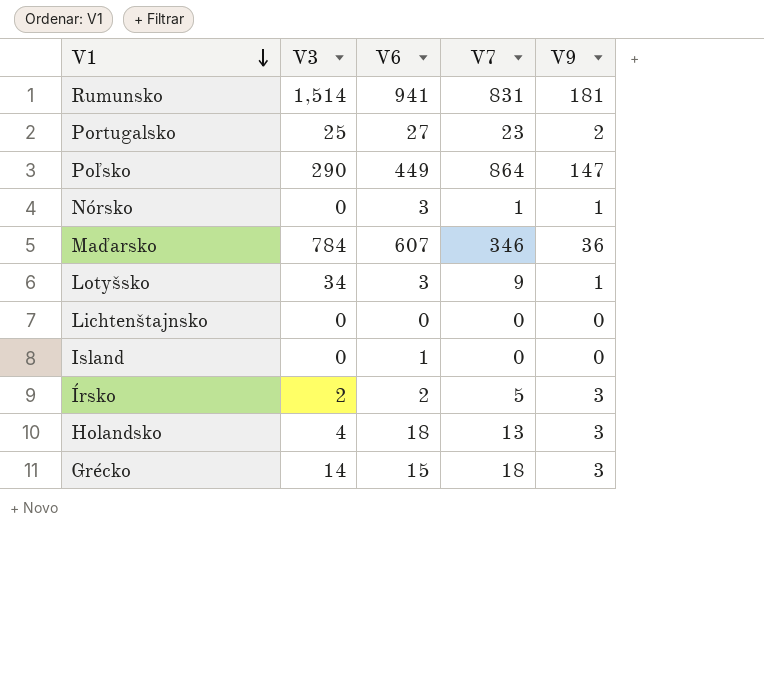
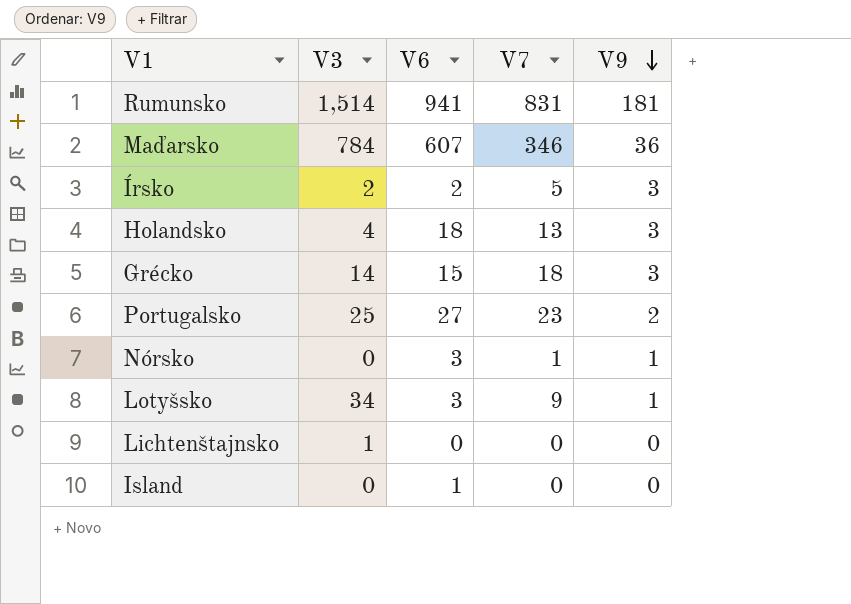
row order: V1 descending -> V9 descending
row Poľsko: 290 | 449 | 864 | 147 -> none
Lichtenštajnsko | V3: 0 -> 1

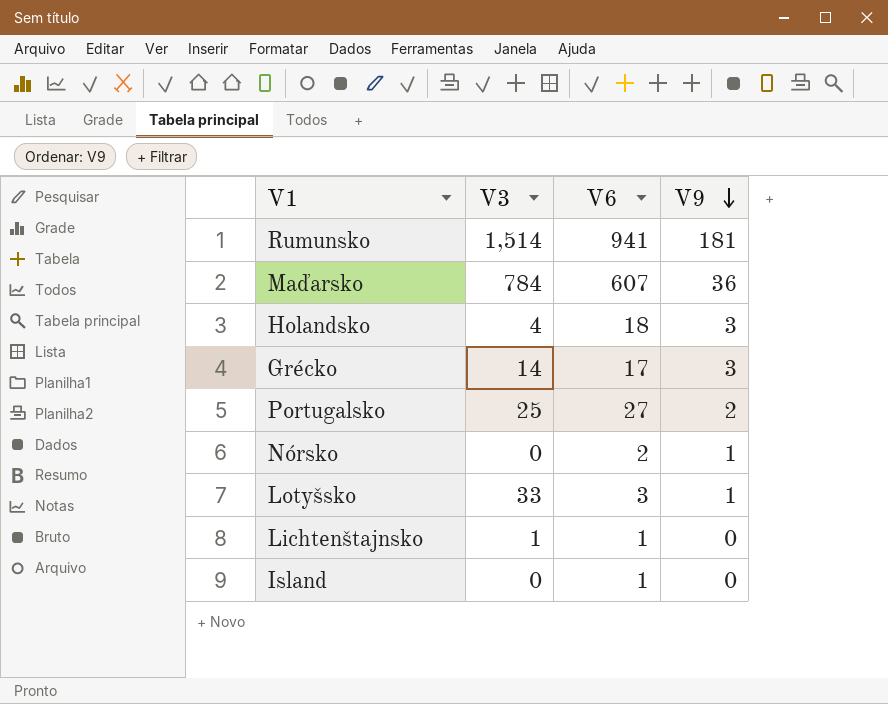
column V7 | position: 4 -> none
row Írsko: 2 | 2 | 5 | 3 -> none
Grécko | V6: 15 -> 17
Nórsko | V6: 3 -> 2
Lotyšsko | V3: 34 -> 33
Lichtenštajnsko | V6: 0 -> 1

